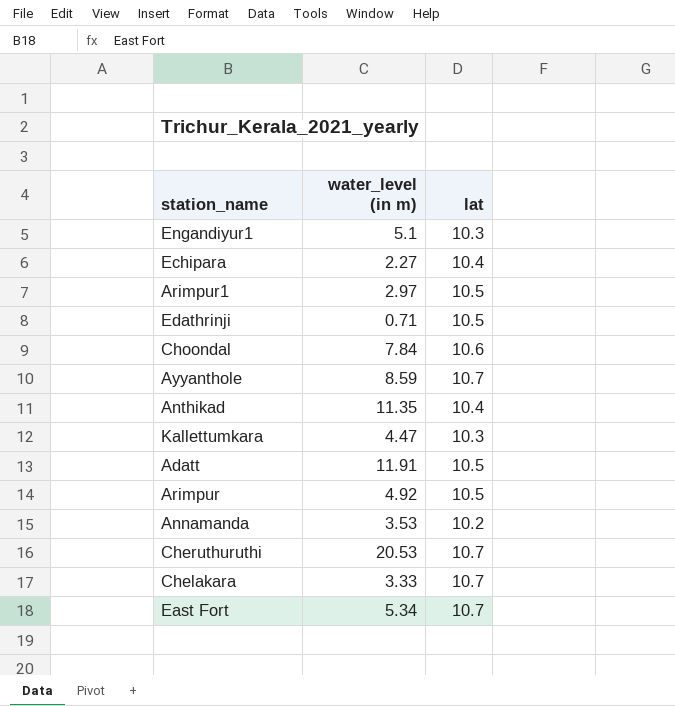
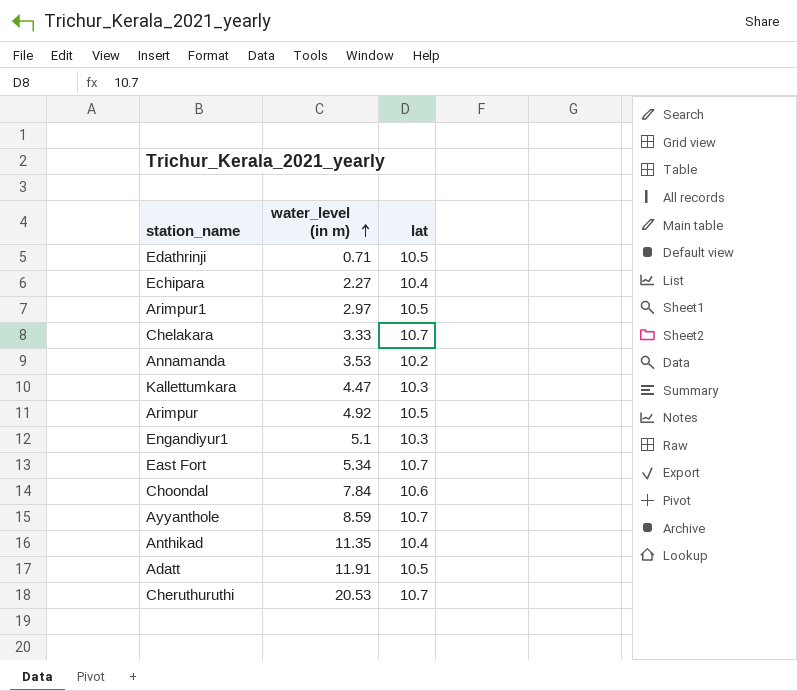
row order: none -> water_level (in m) ascending

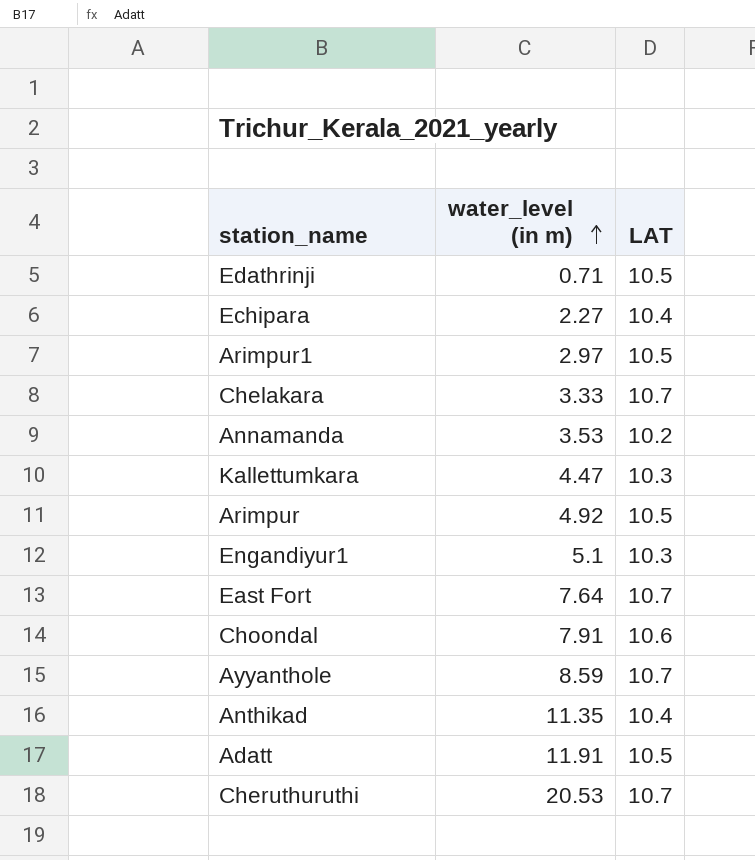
column name: lat -> LAT
East Fort | water_level (in m): 5.34 -> 7.64
Choondal | water_level (in m): 7.84 -> 7.91

